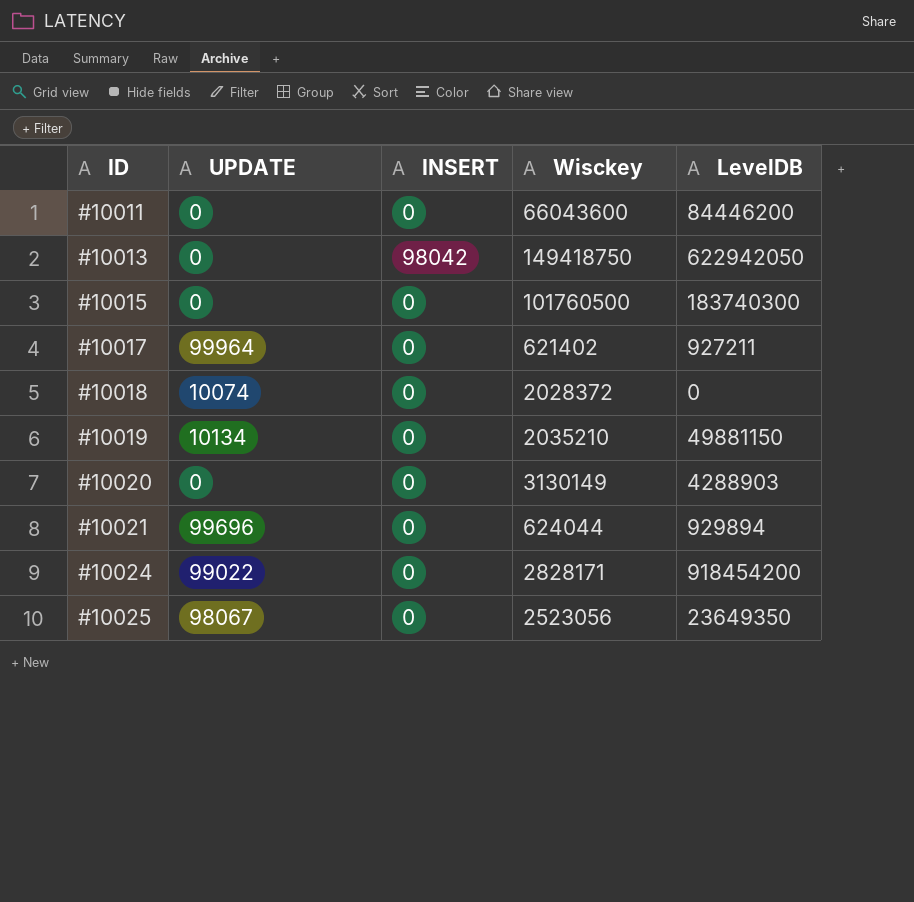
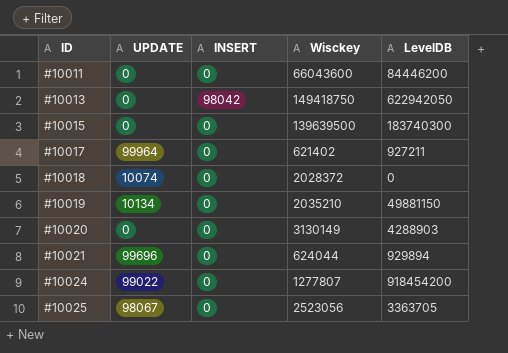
#10015 | Wisckey: 101760500 -> 139639500
#10024 | Wisckey: 2828171 -> 1277807
#10025 | LevelDB: 23649350 -> 3363705

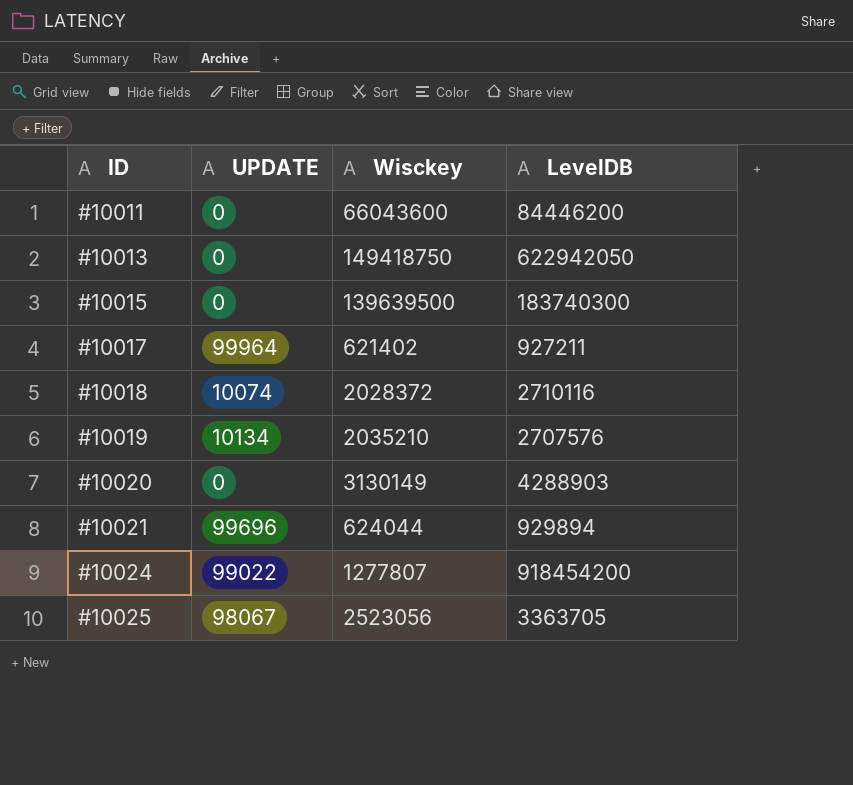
column INSERT | position: 3 -> none
#10018 | LevelDB: 0 -> 2710116
#10019 | LevelDB: 49881150 -> 2707576

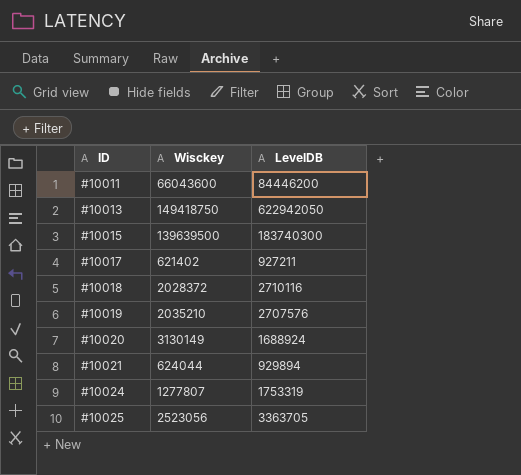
column UPDATE | position: 2 -> none
#10020 | LevelDB: 4288903 -> 1688924
#10024 | LevelDB: 918454200 -> 1753319

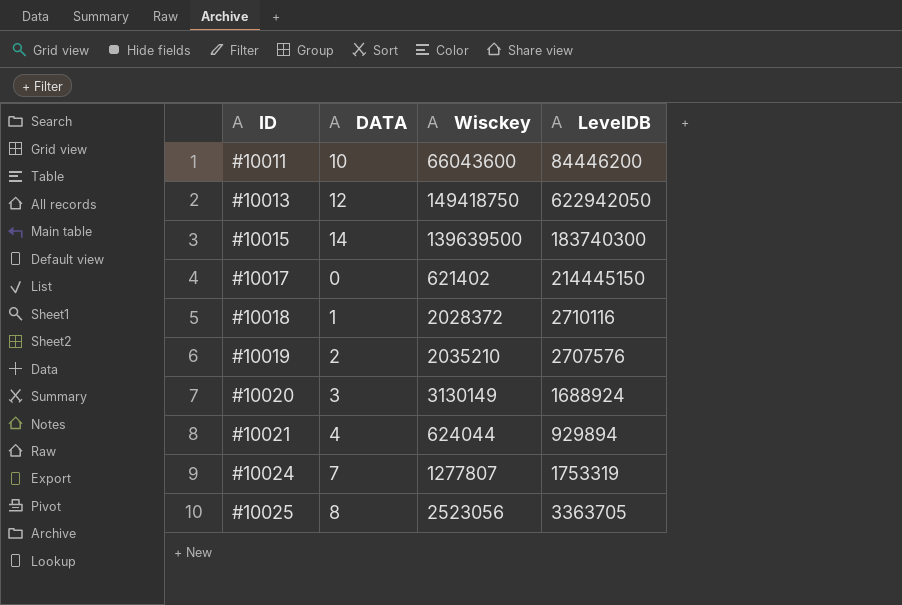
column DATA | position: none -> 2
#10017 | LevelDB: 927211 -> 214445150

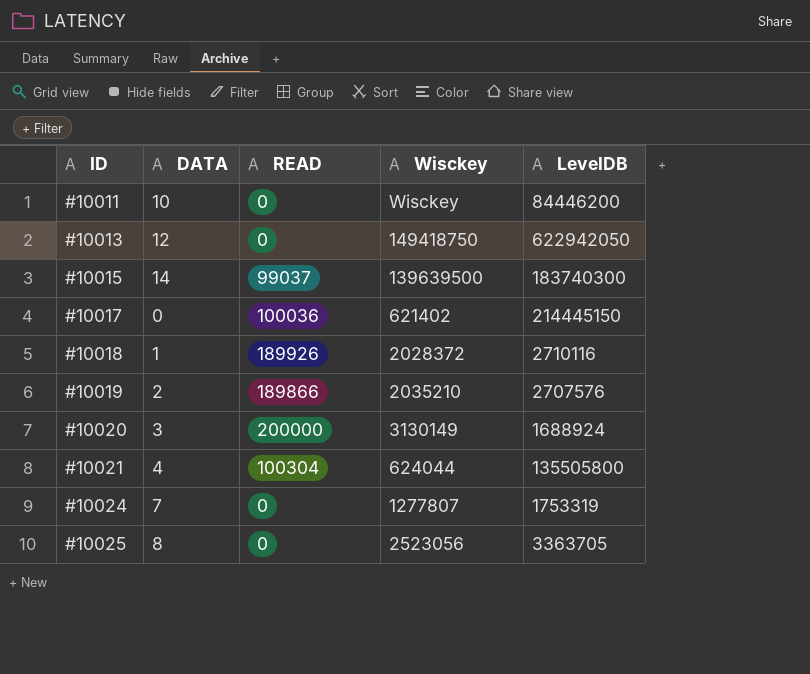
column READ | position: none -> 3
#10011 | Wisckey: 66043600 -> Wisckey
#10021 | LevelDB: 929894 -> 135505800

